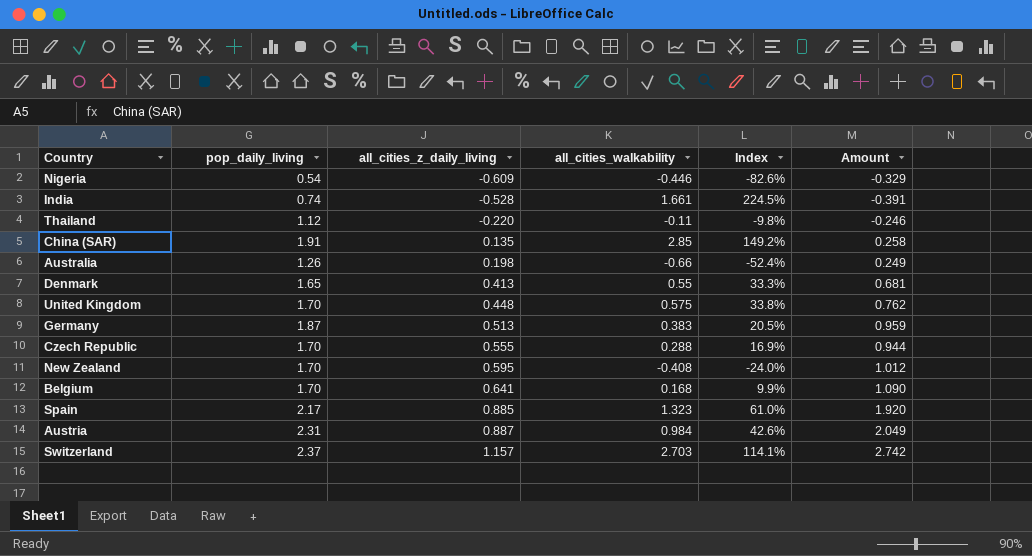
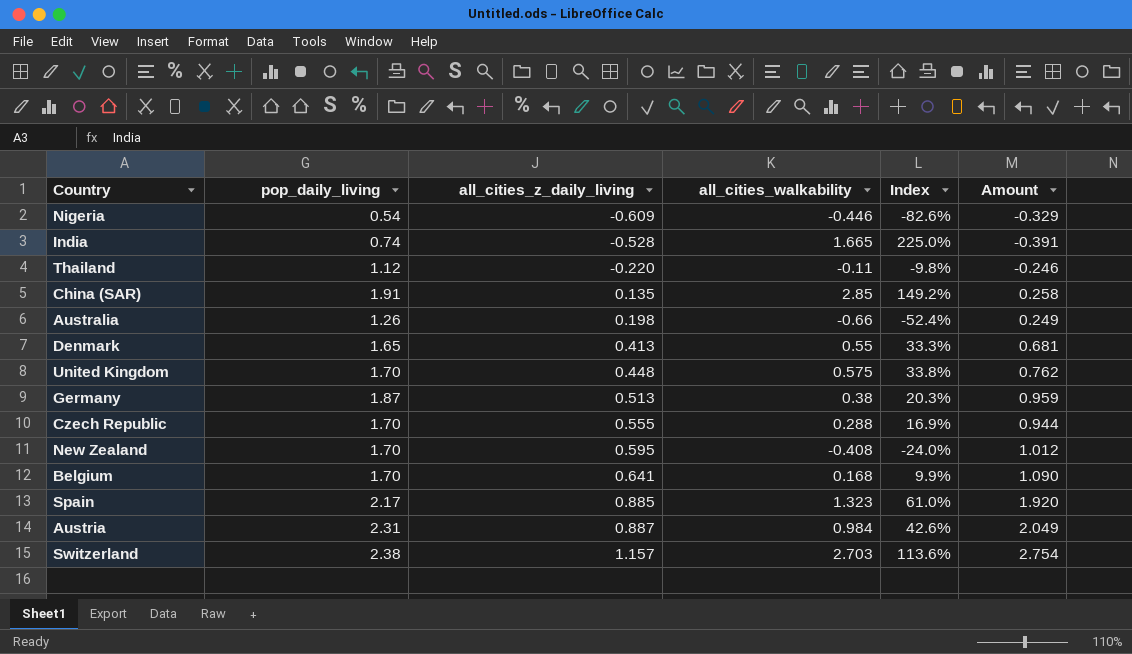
India | all_cities_walkability: 1.661 -> 1.665
India | Index: 224.5% -> 225.0%
Germany | all_cities_walkability: 0.383 -> 0.38
Germany | Index: 20.5% -> 20.3%
Switzerland | pop_daily_living: 2.37 -> 2.38
Switzerland | Index: 114.1% -> 113.6%
Switzerland | Amount: 2.742 -> 2.754

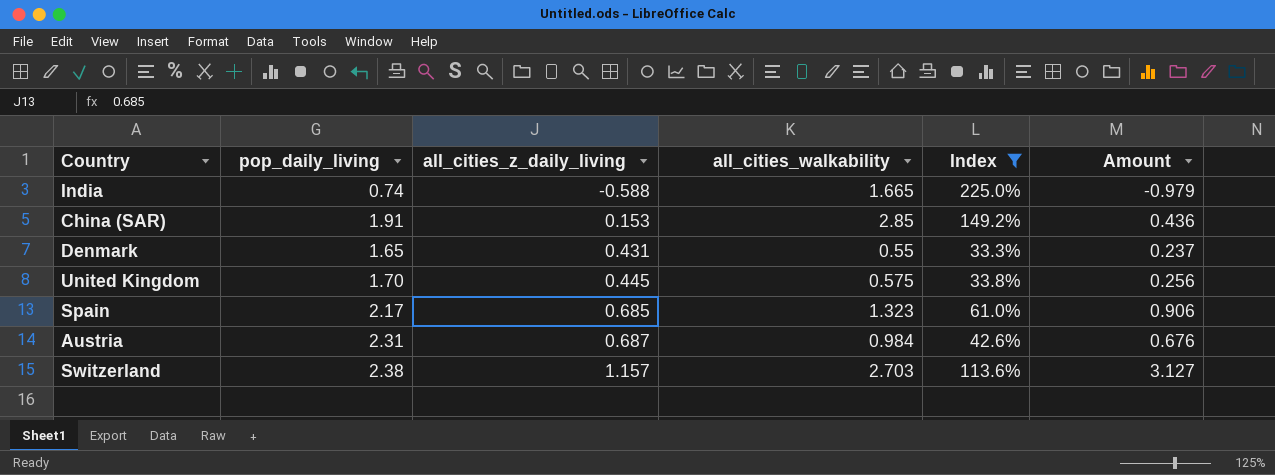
filter: none -> Index >= 33.3%
column Amount | formula: [pop_daily_living] * [all_cities_z_daily_living] -> [all_cities_z_daily_living] * [all_cities_walkability]
India | all_cities_z_daily_living: -0.528 -> -0.588
China (SAR) | all_cities_z_daily_living: 0.135 -> 0.153
Denmark | all_cities_z_daily_living: 0.413 -> 0.431
United Kingdom | all_cities_z_daily_living: 0.448 -> 0.445
Spain | all_cities_z_daily_living: 0.885 -> 0.685
Austria | all_cities_z_daily_living: 0.887 -> 0.687

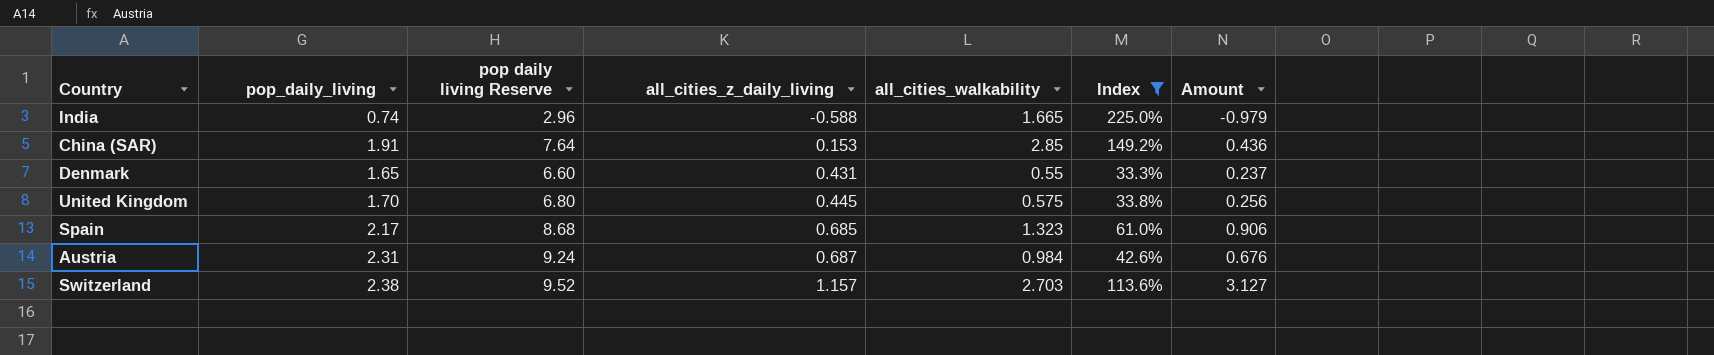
column pop daily living Reserve | formula: none -> [pop_daily_living] * 4

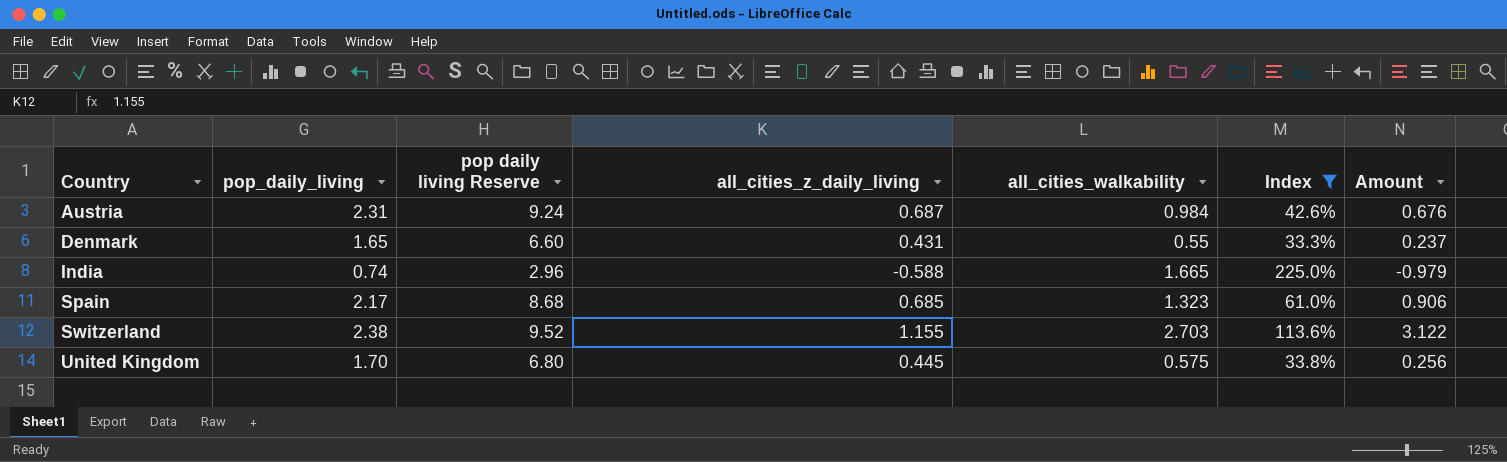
row order: all_cities_z_daily_living ascending -> Country ascending
row China (SAR): 1.91 | 7.64 | 0.153 | 2.85 | 149.2% | 0.436 -> none
Switzerland | all_cities_z_daily_living: 1.157 -> 1.155
Switzerland | Amount: 3.127 -> 3.122

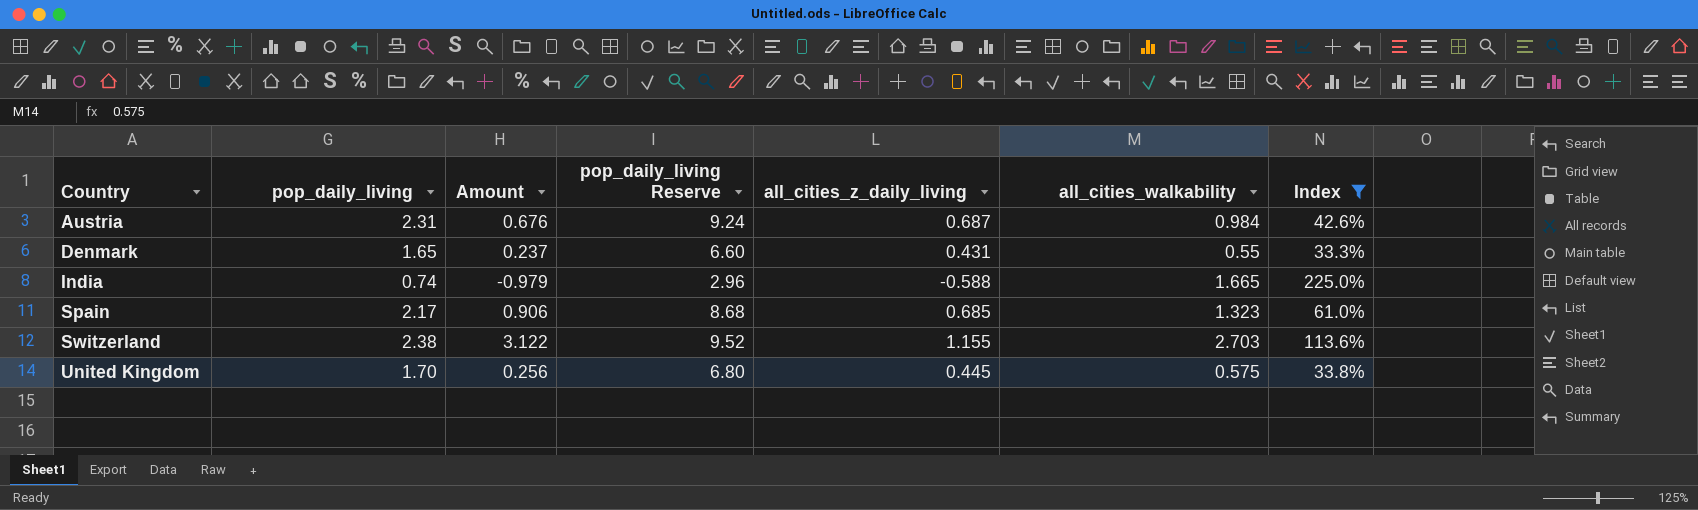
column Amount | position: 7 -> 3
column name: pop daily living Reserve -> pop_daily_living Reserve

